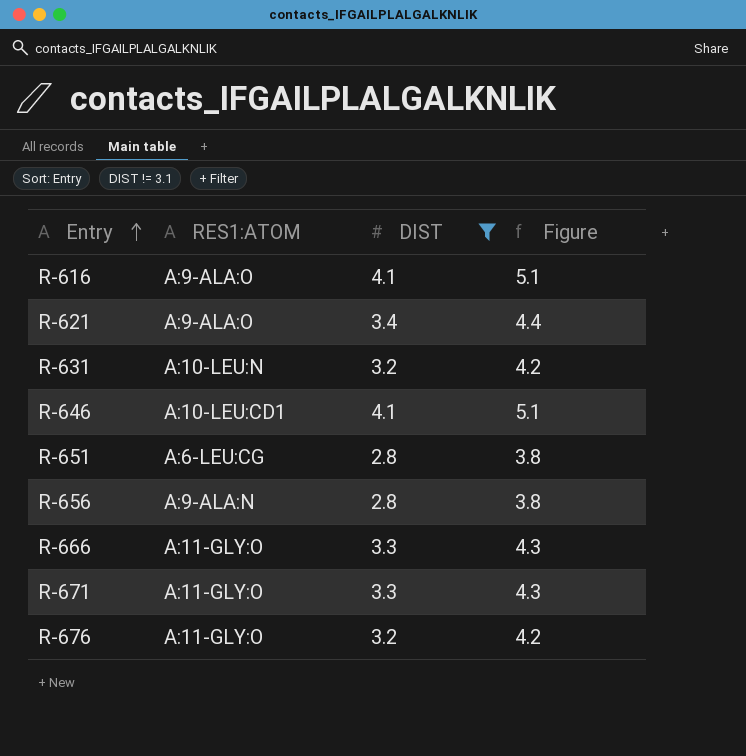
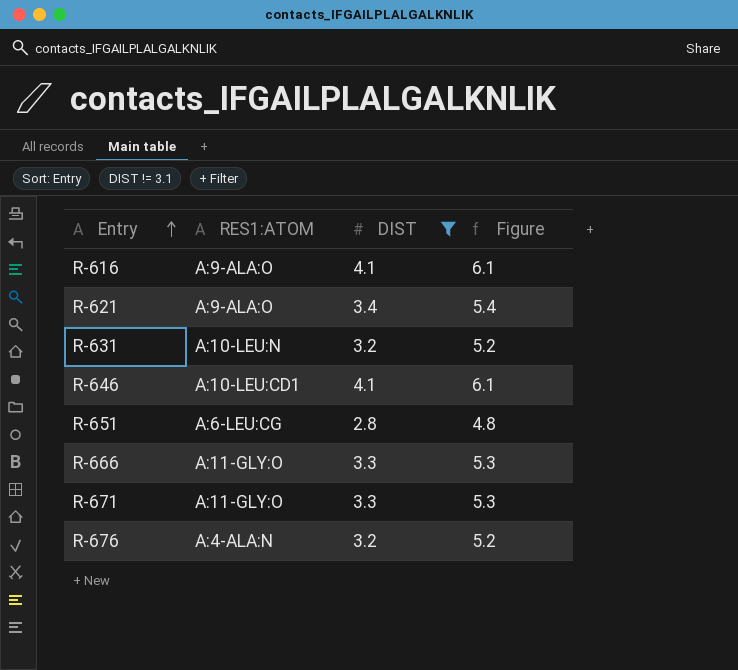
column Figure | formula: [DIST] + 1 -> [DIST] + 2
row R-656: A:9-ALA:N | 2.8 | 3.8 -> none
R-676 | RES1:ATOM: A:11-GLY:O -> A:4-ALA:N

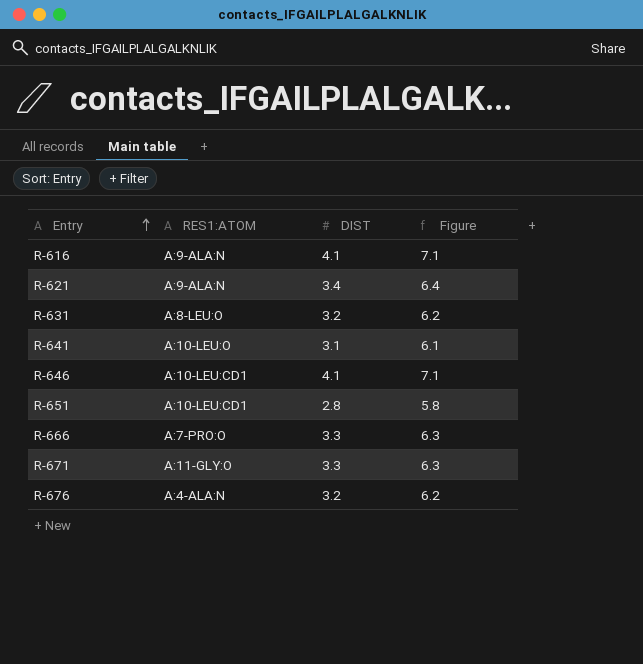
filter: DIST != 3.1 -> none
column Figure | formula: [DIST] + 2 -> [DIST] + 3
R-616 | RES1:ATOM: A:9-ALA:O -> A:9-ALA:N
R-621 | RES1:ATOM: A:9-ALA:O -> A:9-ALA:N
R-631 | RES1:ATOM: A:10-LEU:N -> A:8-LEU:O
R-651 | RES1:ATOM: A:6-LEU:CG -> A:10-LEU:CD1
R-666 | RES1:ATOM: A:11-GLY:O -> A:7-PRO:O

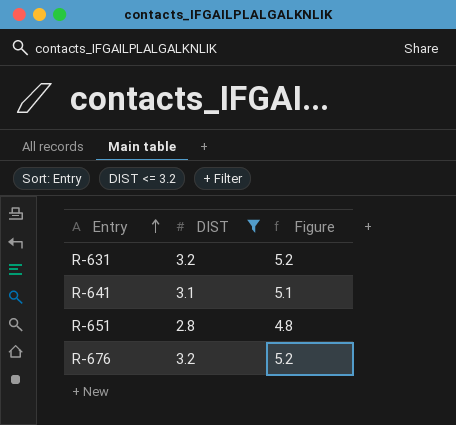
filter: none -> DIST <= 3.2
column RES1:ATOM | position: 2 -> none
column Figure | formula: [DIST] + 3 -> [DIST] + 2

